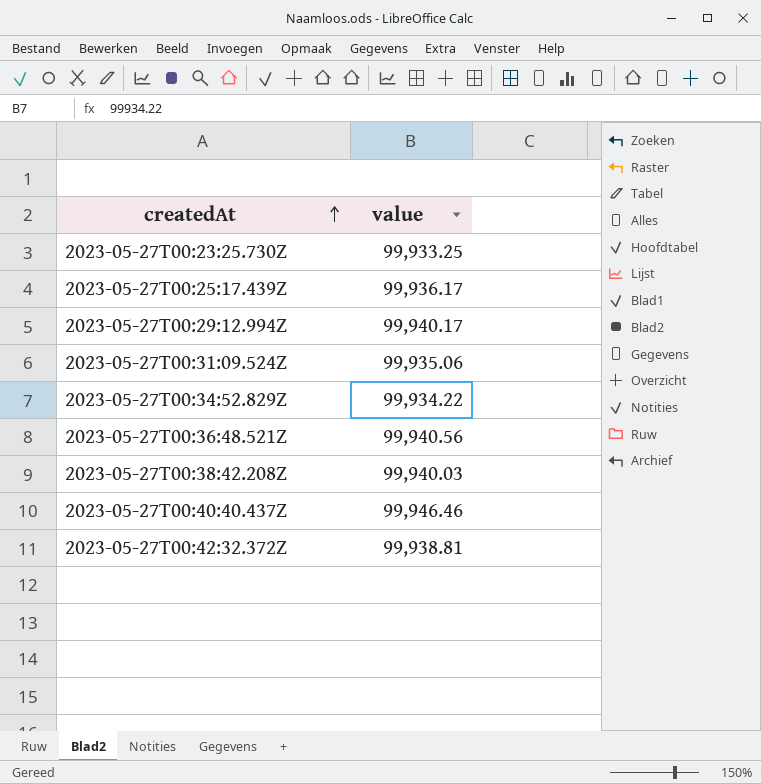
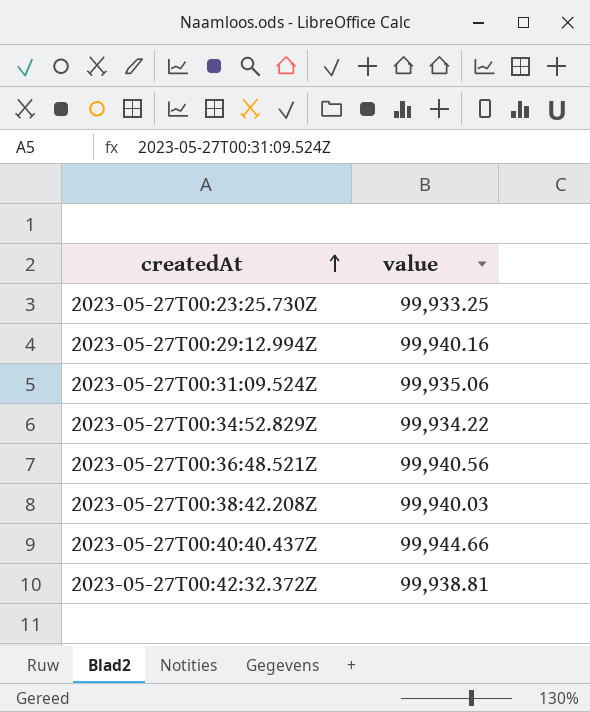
row 2023-05-27T00:25:17.439Z: 99,936.17 -> none
2023-05-27T00:29:12.994Z | value: 99,940.17 -> 99,940.16
2023-05-27T00:40:40.437Z | value: 99,946.46 -> 99,944.66

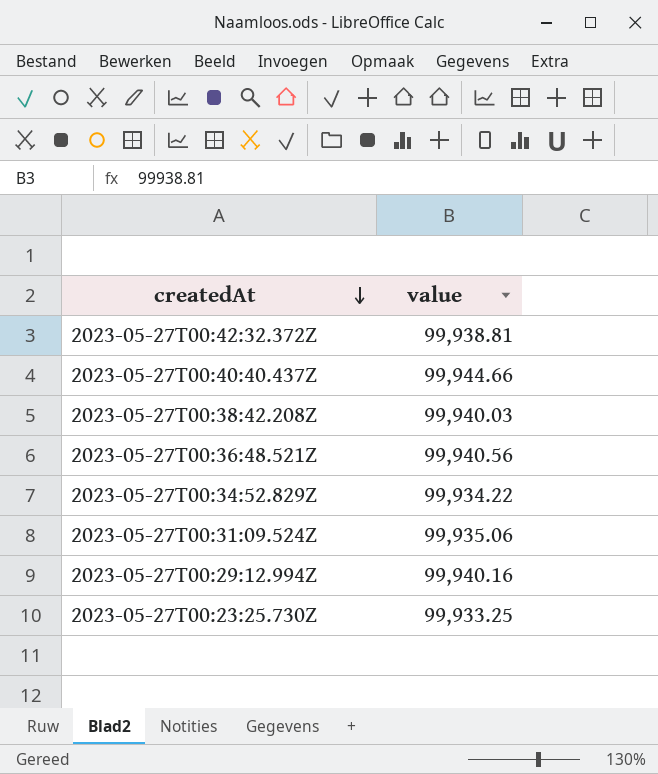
row order: createdAt ascending -> createdAt descending

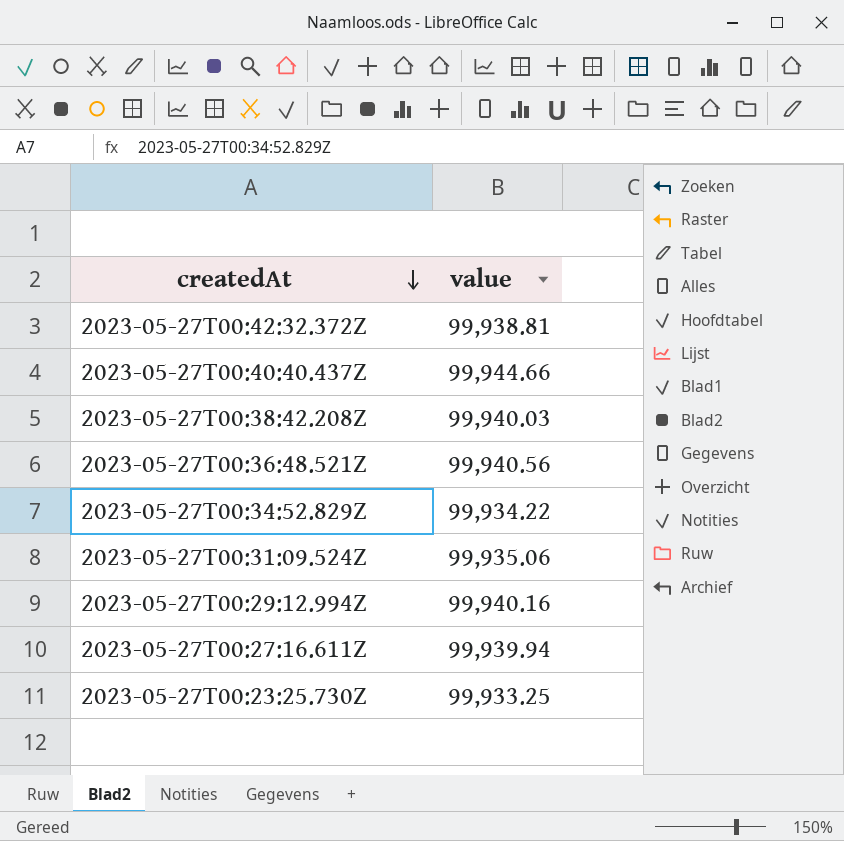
row 2023-05-27T00:27:16.611Z: none -> 99,939.94

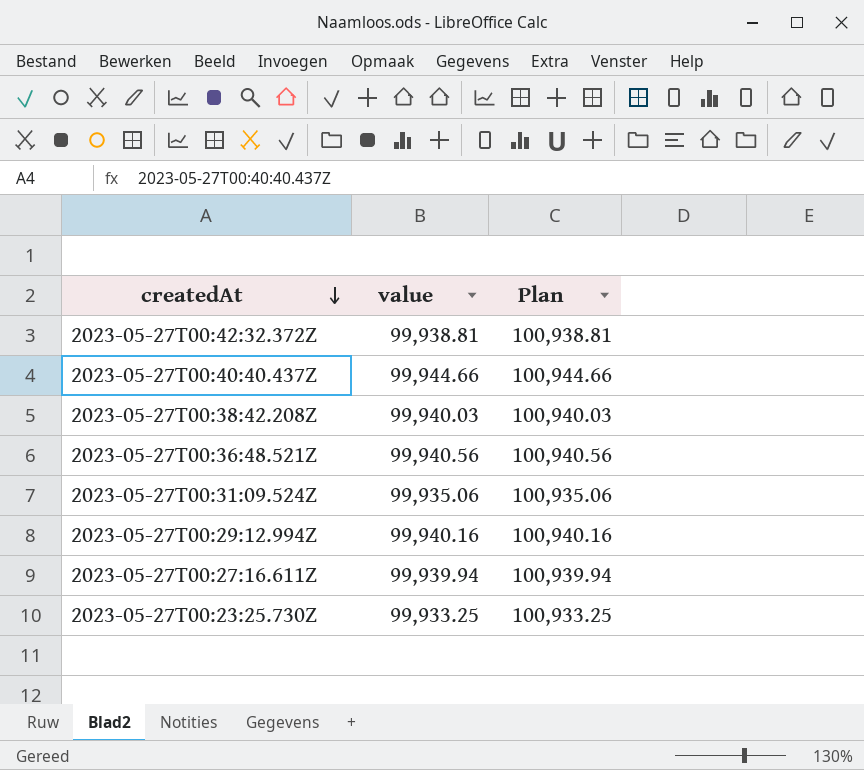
column Plan | formula: none -> [value] + 1000
row 2023-05-27T00:34:52.829Z: 99,934.22 -> none

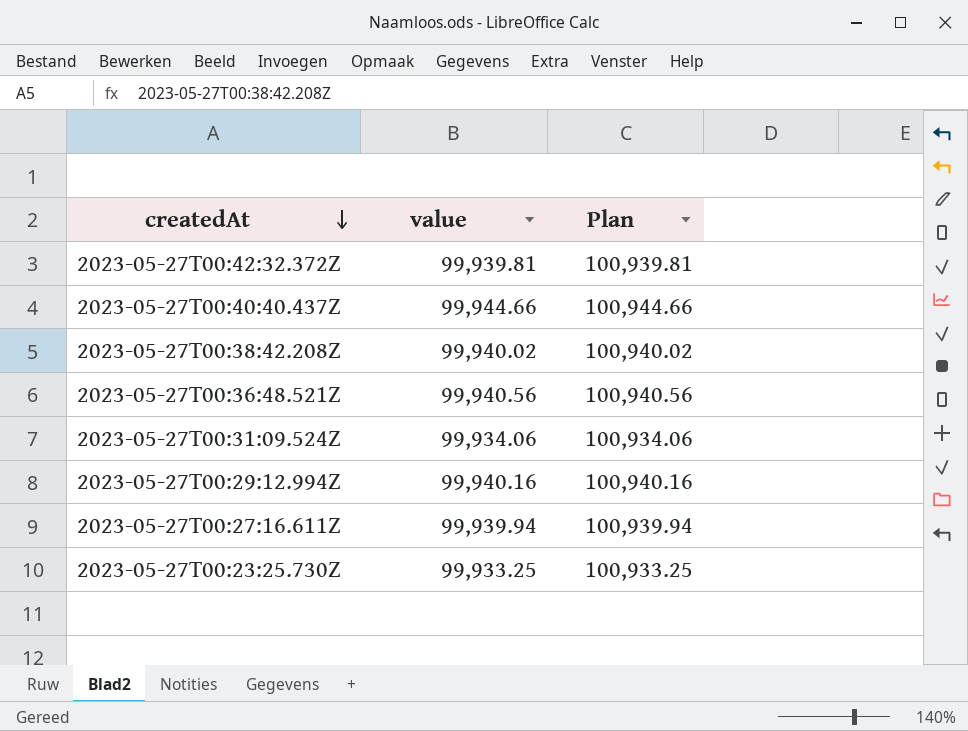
2023-05-27T00:42:32.372Z | value: 99,938.81 -> 99,939.81
2023-05-27T00:42:32.372Z | Plan: 100,938.81 -> 100,939.81
2023-05-27T00:38:42.208Z | value: 99,940.03 -> 99,940.02
2023-05-27T00:38:42.208Z | Plan: 100,940.03 -> 100,940.02
2023-05-27T00:31:09.524Z | value: 99,935.06 -> 99,934.06
2023-05-27T00:31:09.524Z | Plan: 100,935.06 -> 100,934.06

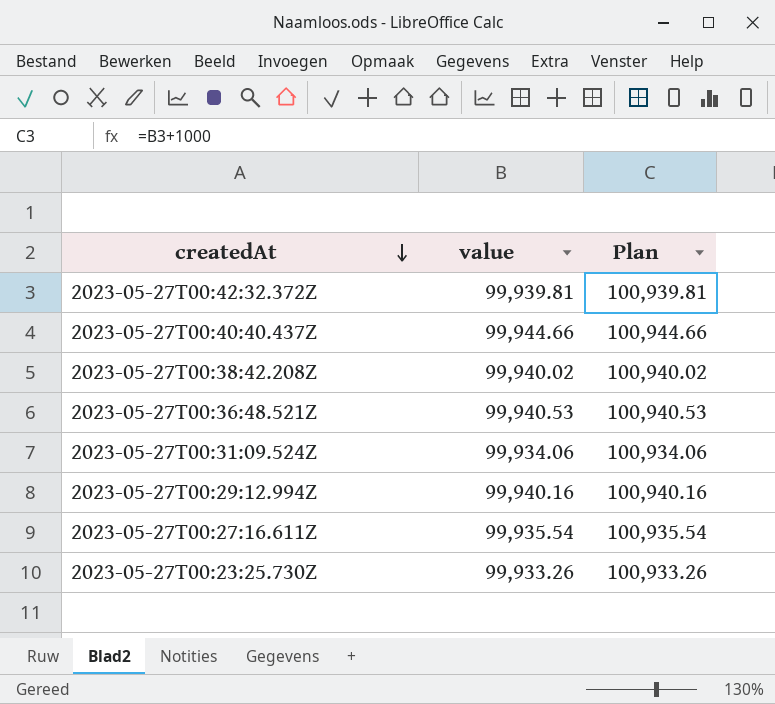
2023-05-27T00:36:48.521Z | value: 99,940.56 -> 99,940.53
2023-05-27T00:36:48.521Z | Plan: 100,940.56 -> 100,940.53
2023-05-27T00:27:16.611Z | value: 99,939.94 -> 99,935.54
2023-05-27T00:27:16.611Z | Plan: 100,939.94 -> 100,935.54
2023-05-27T00:23:25.730Z | value: 99,933.25 -> 99,933.26
2023-05-27T00:23:25.730Z | Plan: 100,933.25 -> 100,933.26

